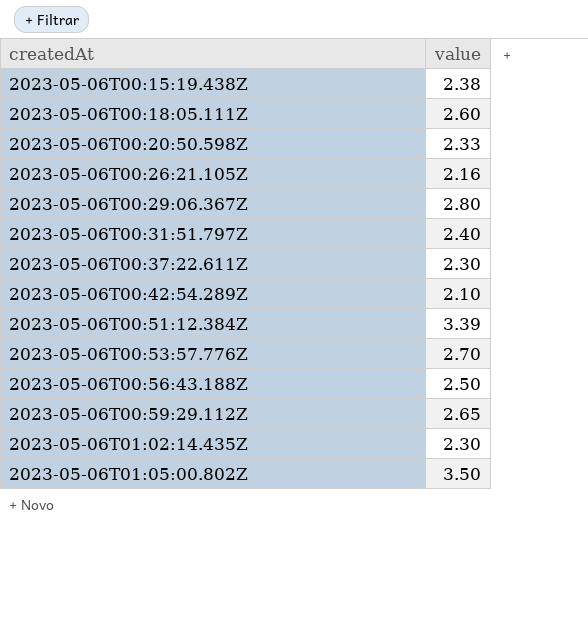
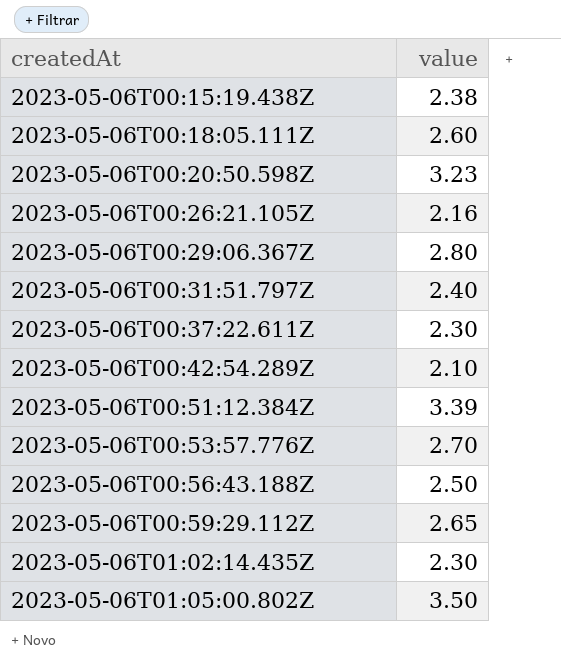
2023-05-06T00:20:50.598Z | value: 2.33 -> 3.23

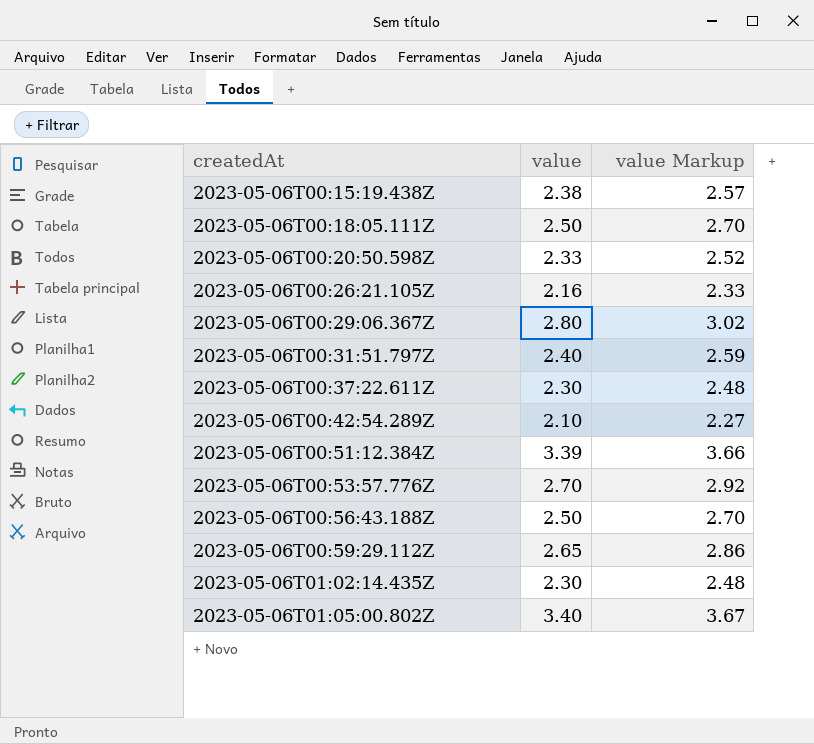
column value Markup | formula: none -> [value] * 1.08
2023-05-06T00:18:05.111Z | value: 2.60 -> 2.50
2023-05-06T00:20:50.598Z | value: 3.23 -> 2.33
2023-05-06T01:05:00.802Z | value: 3.50 -> 3.40

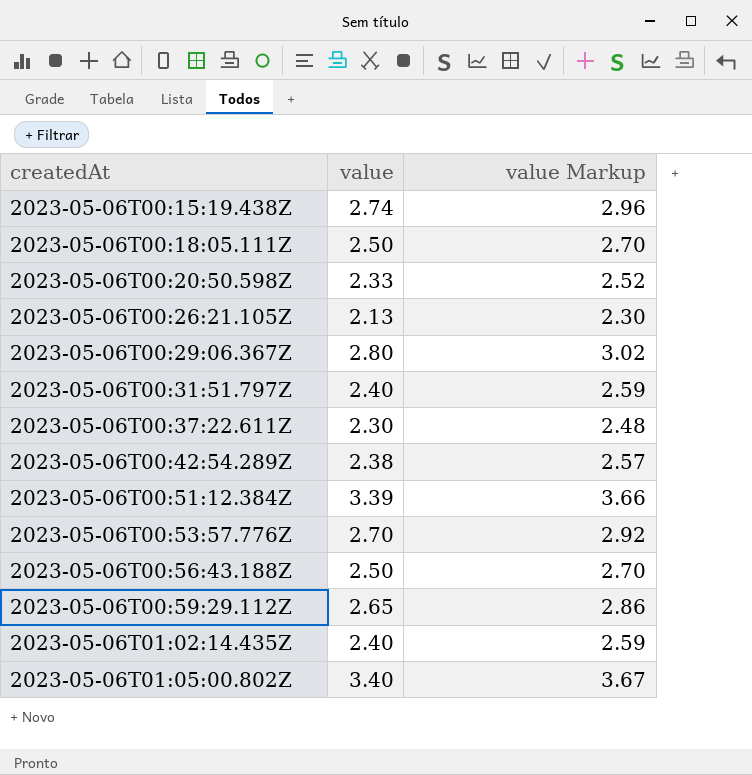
2023-05-06T00:15:19.438Z | value: 2.38 -> 2.74
2023-05-06T00:15:19.438Z | value Markup: 2.57 -> 2.96
2023-05-06T00:26:21.105Z | value: 2.16 -> 2.13
2023-05-06T00:26:21.105Z | value Markup: 2.33 -> 2.30
2023-05-06T00:42:54.289Z | value: 2.10 -> 2.38
2023-05-06T00:42:54.289Z | value Markup: 2.27 -> 2.57
2023-05-06T01:02:14.435Z | value: 2.30 -> 2.40
2023-05-06T01:02:14.435Z | value Markup: 2.48 -> 2.59

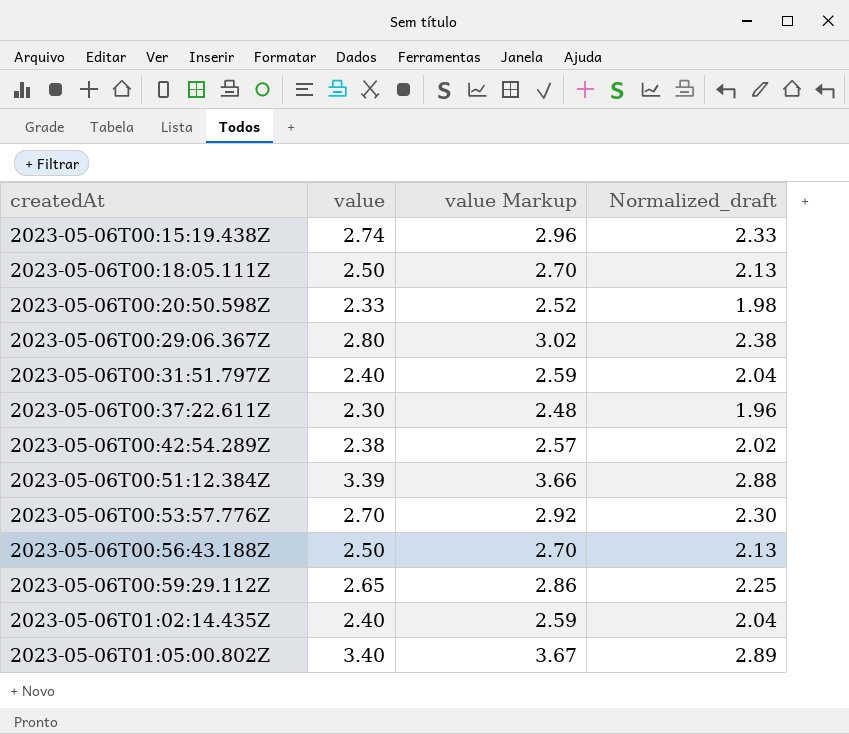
column Normalized_draft | formula: none -> [value] * 0.85
row 2023-05-06T00:26:21.105Z: 2.13 | 2.30 -> none

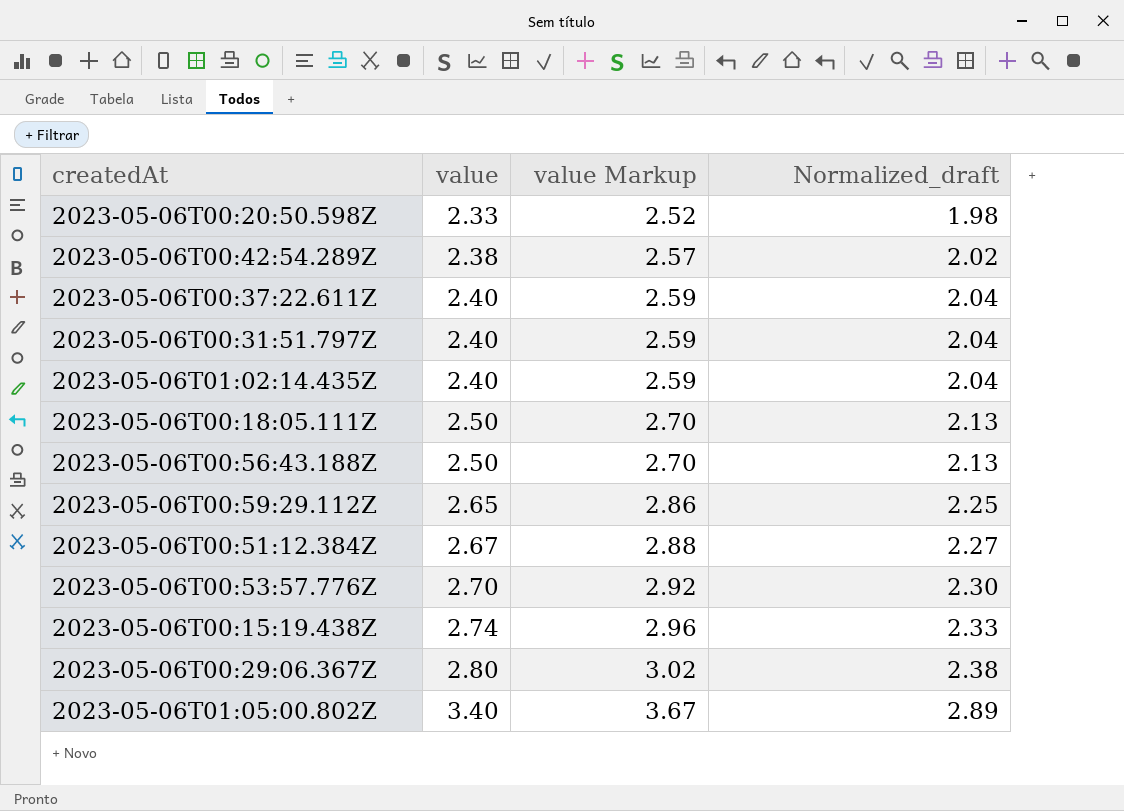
row order: createdAt ascending -> value ascending
2023-05-06T00:37:22.611Z | value: 2.30 -> 2.40
2023-05-06T00:37:22.611Z | value Markup: 2.48 -> 2.59
2023-05-06T00:37:22.611Z | Normalized_draft: 1.96 -> 2.04
2023-05-06T00:51:12.384Z | value: 3.39 -> 2.67
2023-05-06T00:51:12.384Z | value Markup: 3.66 -> 2.88
2023-05-06T00:51:12.384Z | Normalized_draft: 2.88 -> 2.27

